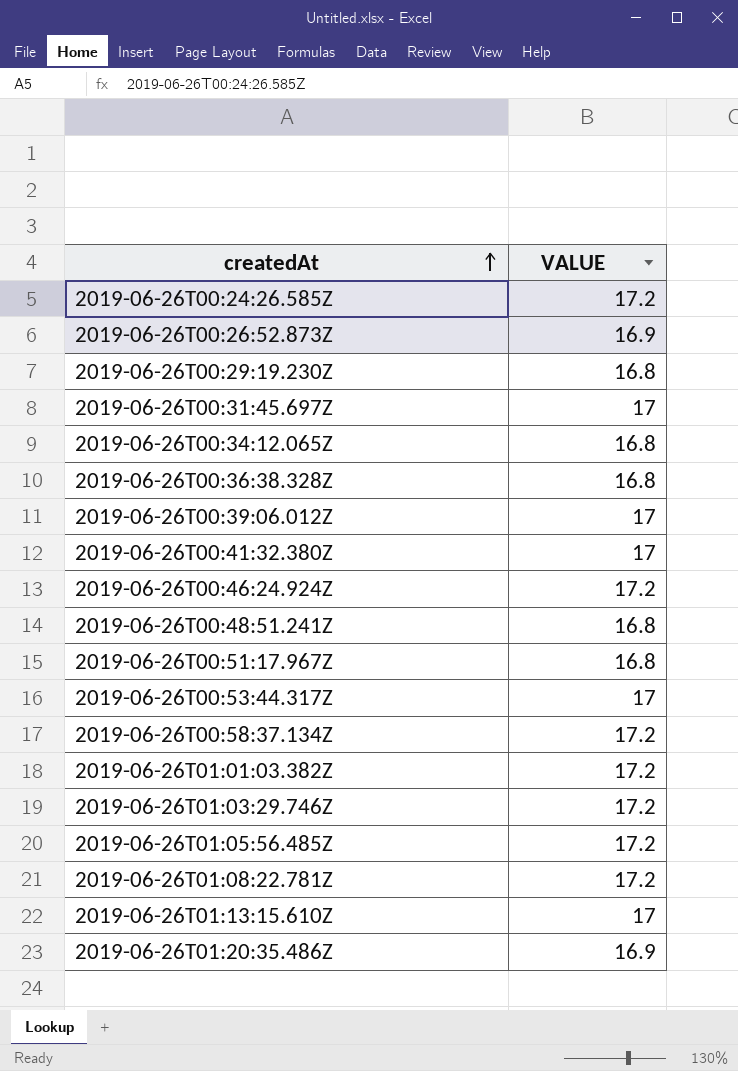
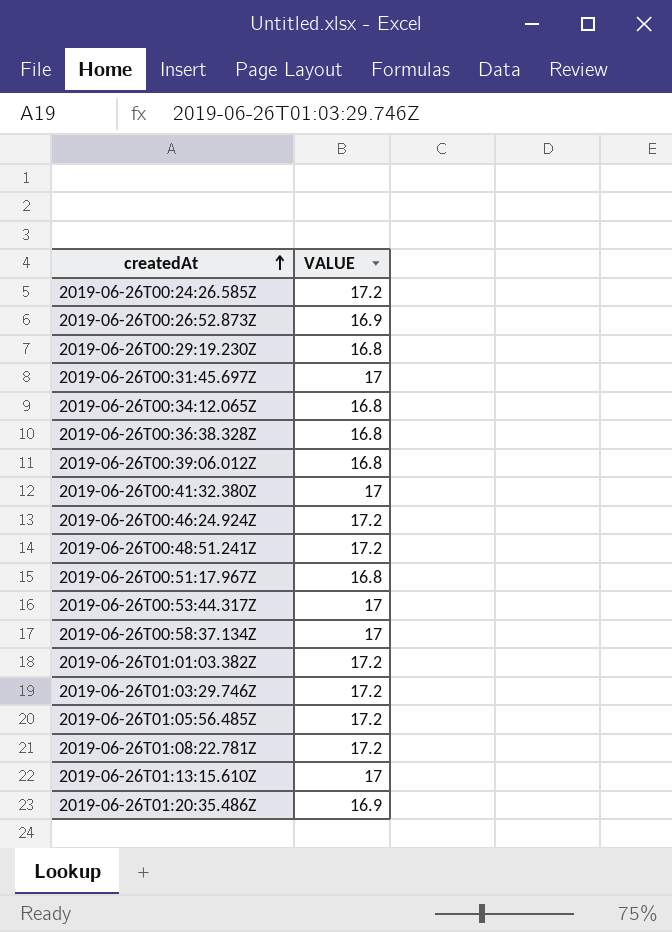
2019-06-26T00:39:06.012Z | VALUE: 17 -> 16.8
2019-06-26T00:48:51.241Z | VALUE: 16.8 -> 17.2
2019-06-26T00:58:37.134Z | VALUE: 17.2 -> 17

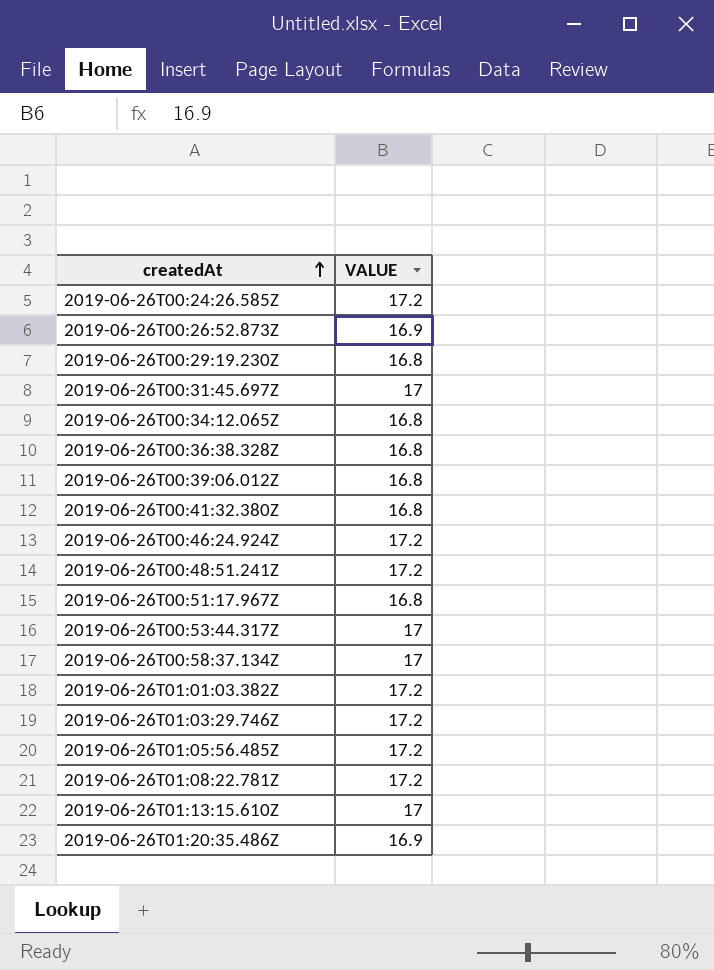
2019-06-26T00:41:32.380Z | VALUE: 17 -> 16.8

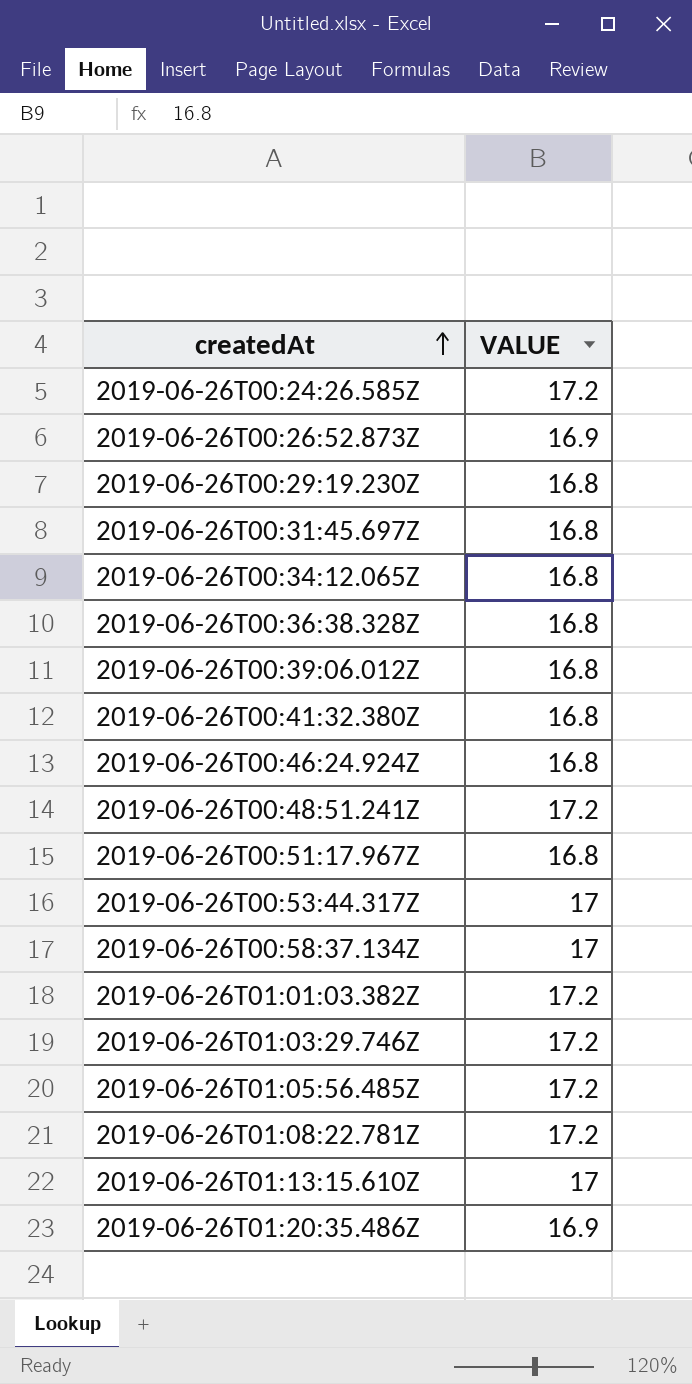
2019-06-26T00:31:45.697Z | VALUE: 17 -> 16.8
2019-06-26T00:46:24.924Z | VALUE: 17.2 -> 16.8

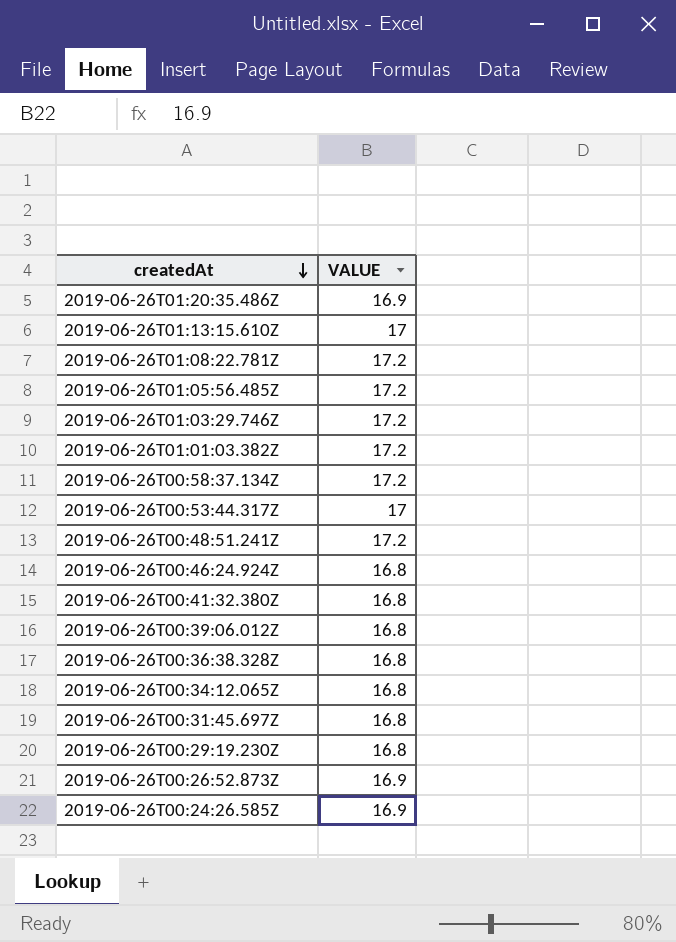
row order: createdAt ascending -> createdAt descending
row 2019-06-26T00:51:17.967Z: 16.8 -> none
2019-06-26T00:58:37.134Z | VALUE: 17 -> 17.2
2019-06-26T00:24:26.585Z | VALUE: 17.2 -> 16.9

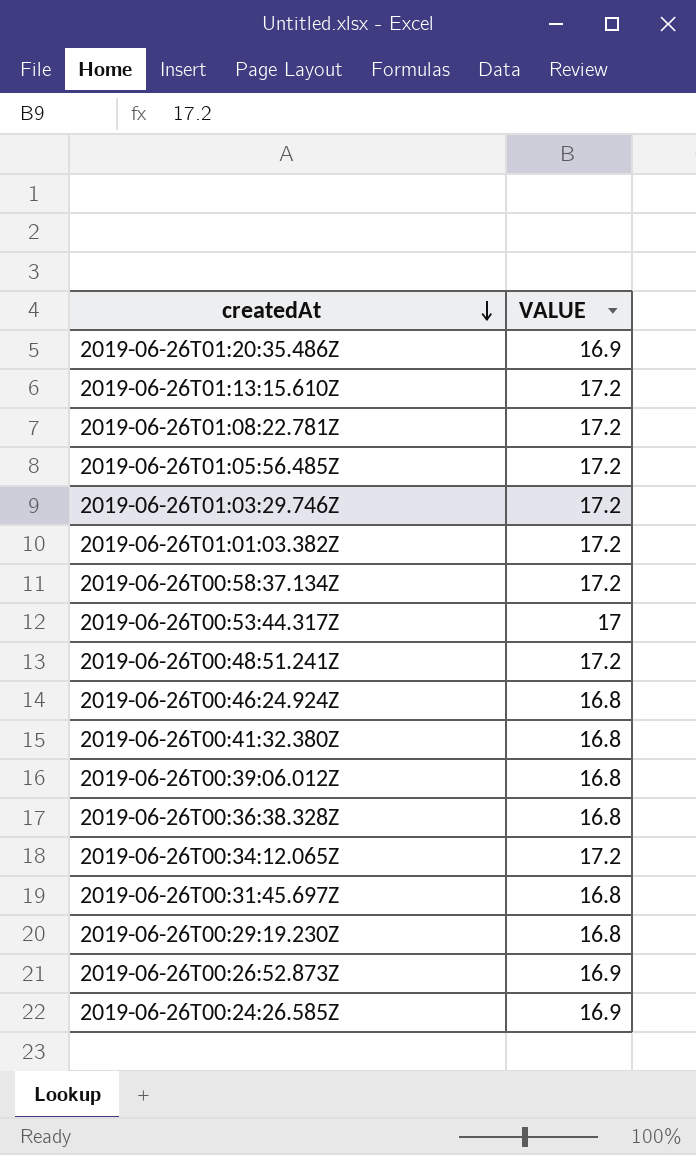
2019-06-26T01:13:15.610Z | VALUE: 17 -> 17.2
2019-06-26T00:34:12.065Z | VALUE: 16.8 -> 17.2

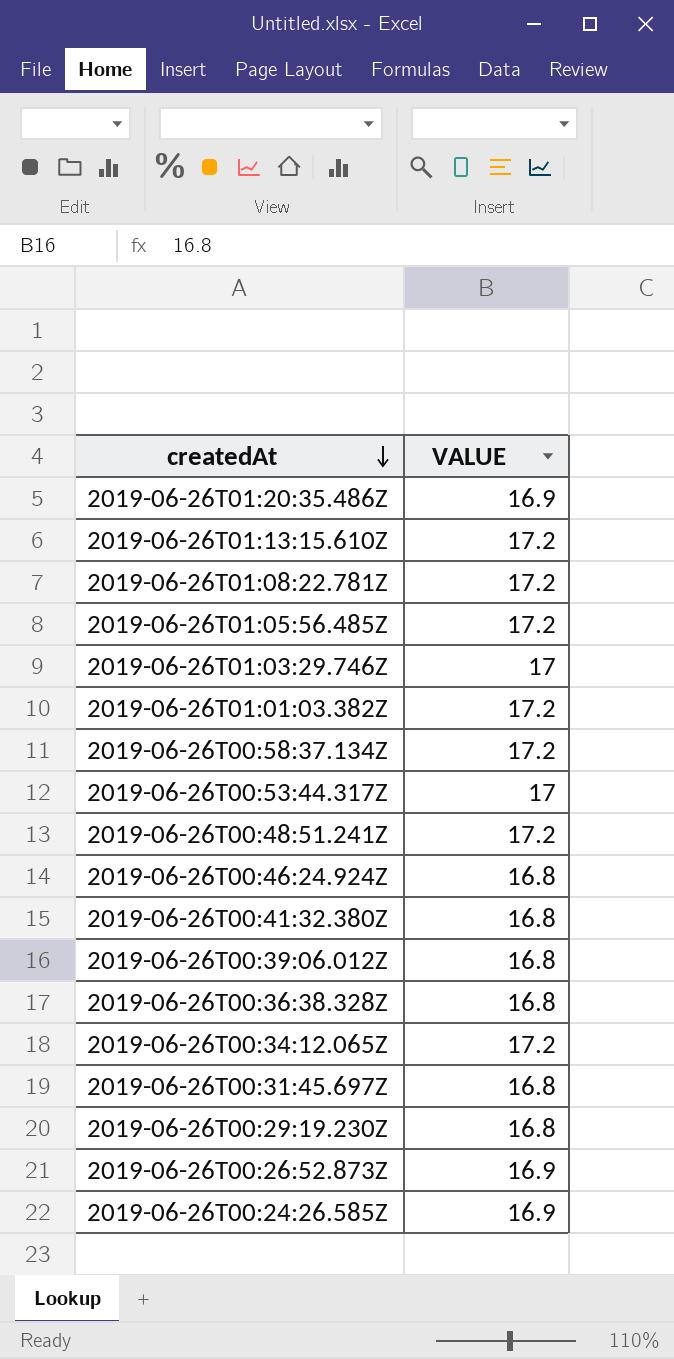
2019-06-26T01:03:29.746Z | VALUE: 17.2 -> 17

